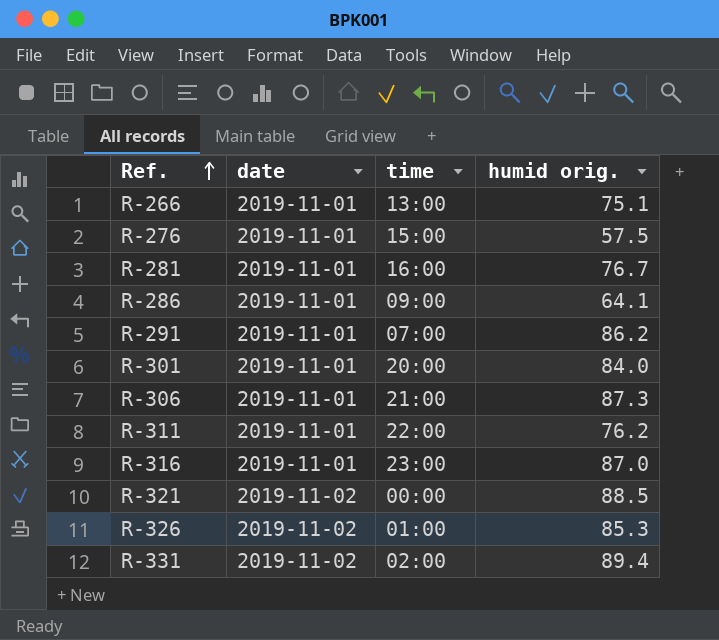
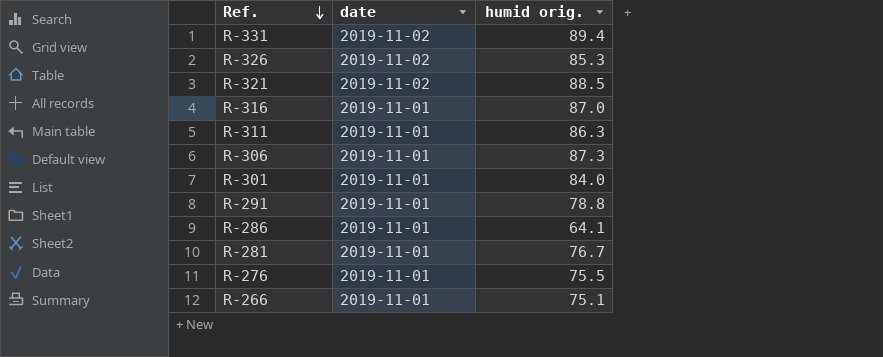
row order: Ref. ascending -> Ref. descending
column time | position: 3 -> none
R-311 | humid orig.: 76.2 -> 86.3
R-291 | humid orig.: 86.2 -> 78.8
R-276 | humid orig.: 57.5 -> 75.5

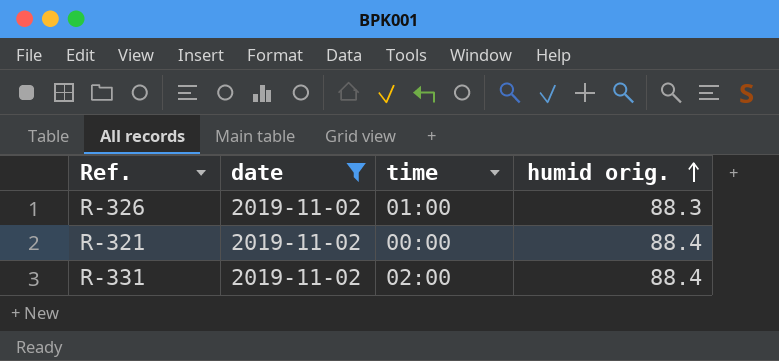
filter: none -> date = 2019-11-02
row order: Ref. descending -> humid orig. ascending
column time | position: none -> 3
R-326 | humid orig.: 85.3 -> 88.3
R-321 | humid orig.: 88.5 -> 88.4
R-331 | humid orig.: 89.4 -> 88.4

